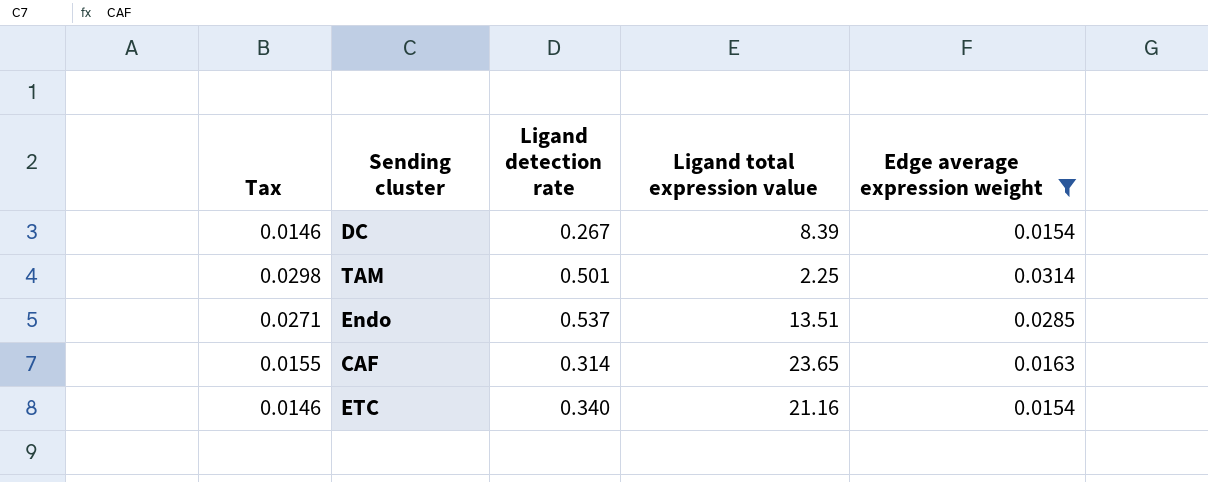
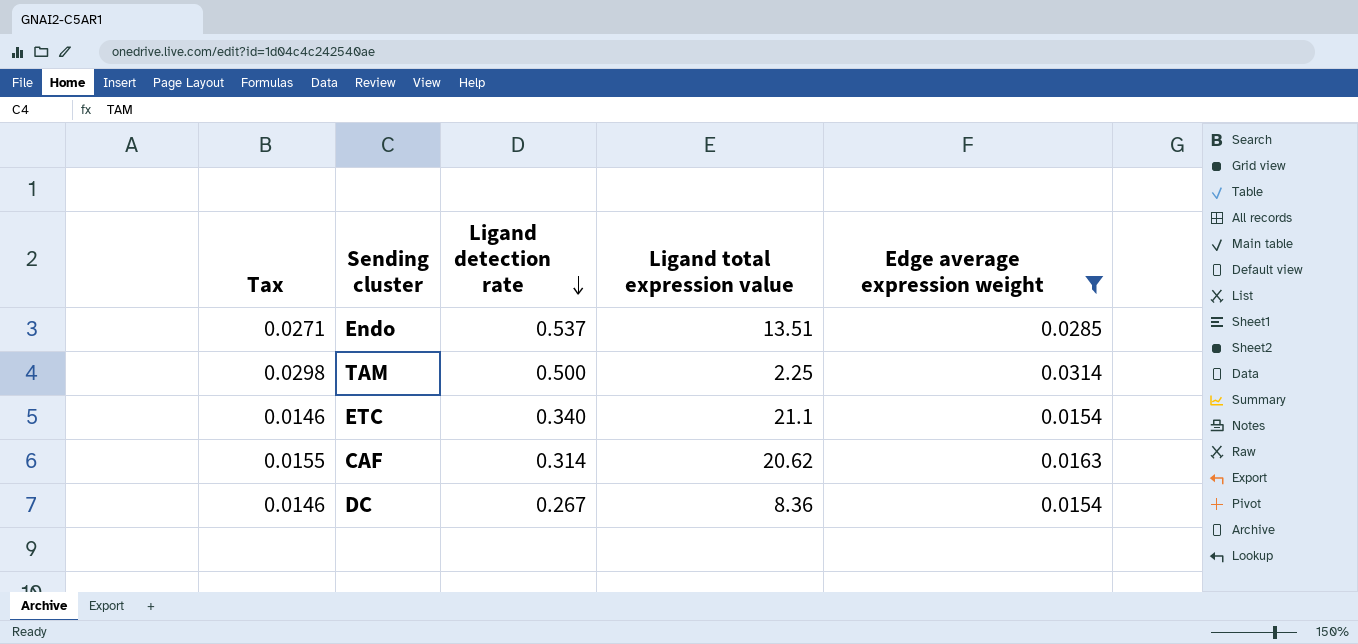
row order: none -> Ligand detection rate descending
TAM | Ligand detection rate: 0.501 -> 0.500
ETC | Ligand total expression value: 21.16 -> 21.1
CAF | Ligand total expression value: 23.65 -> 20.62
DC | Ligand total expression value: 8.39 -> 8.36

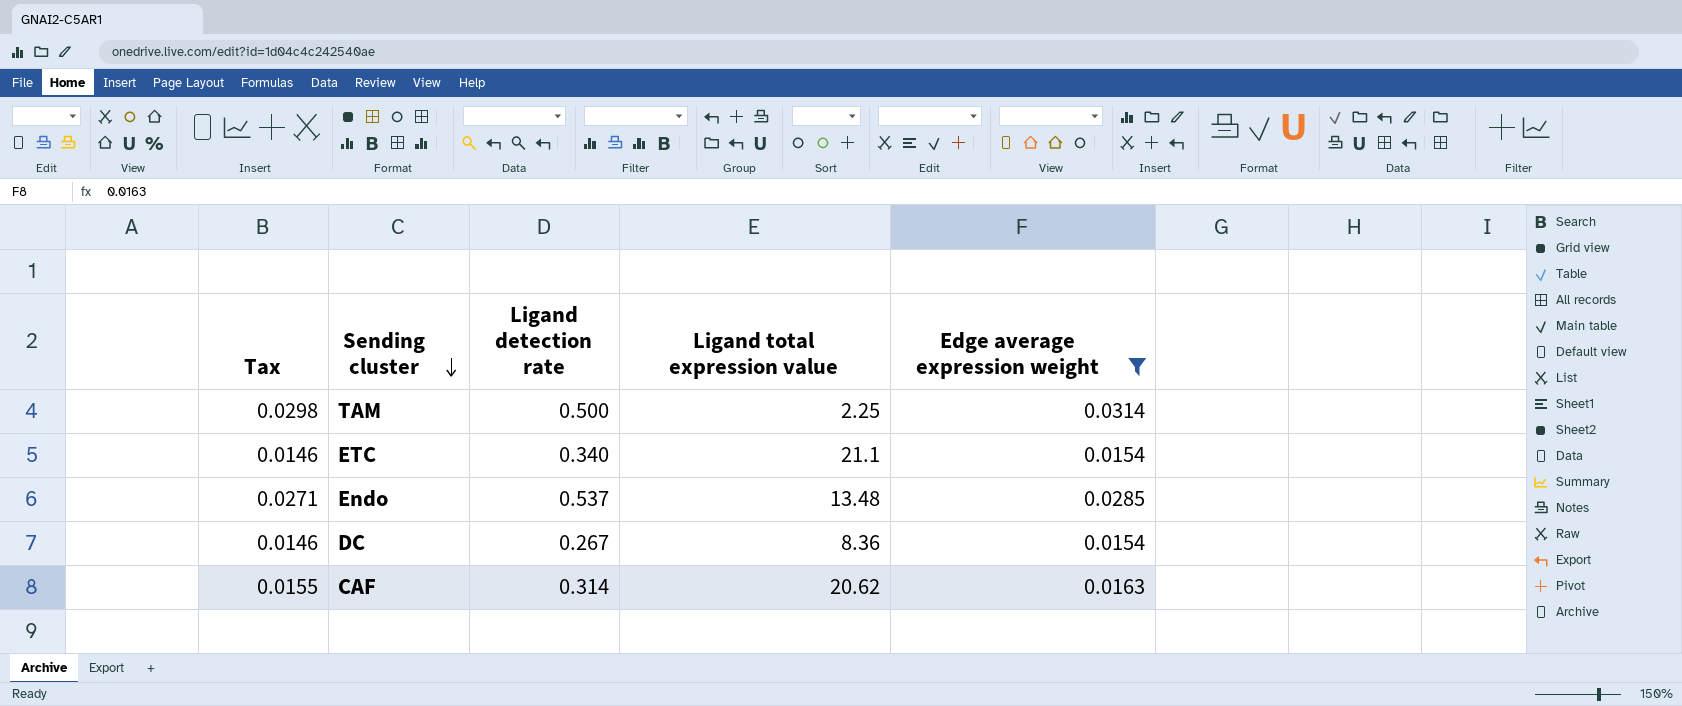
row order: Ligand detection rate descending -> Sending cluster descending
Endo | Ligand total expression value: 13.51 -> 13.48

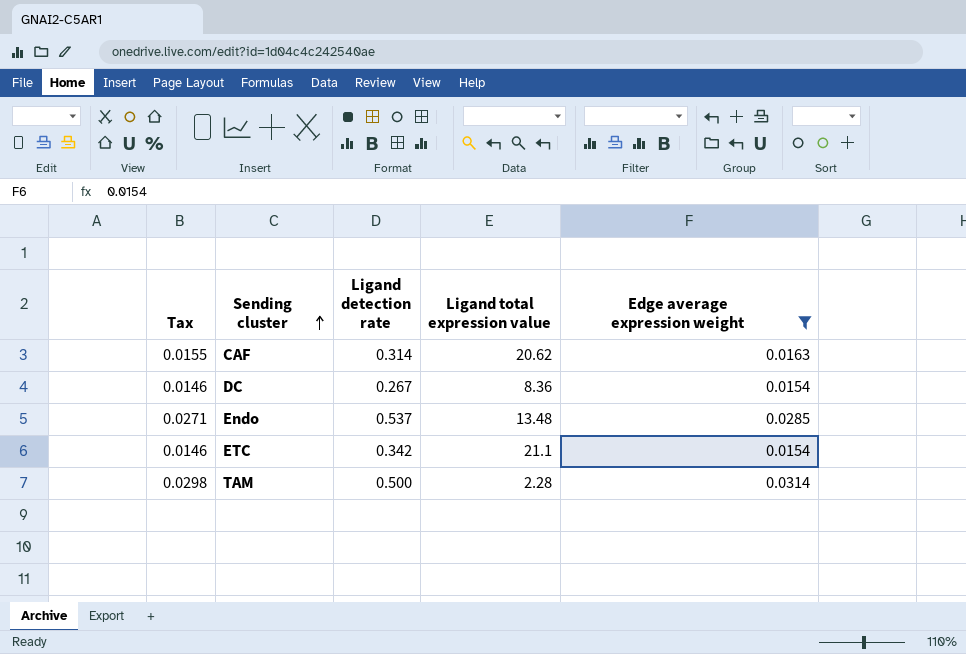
row order: Sending cluster descending -> Sending cluster ascending
ETC | Ligand detection rate: 0.340 -> 0.342
TAM | Ligand total expression value: 2.25 -> 2.28

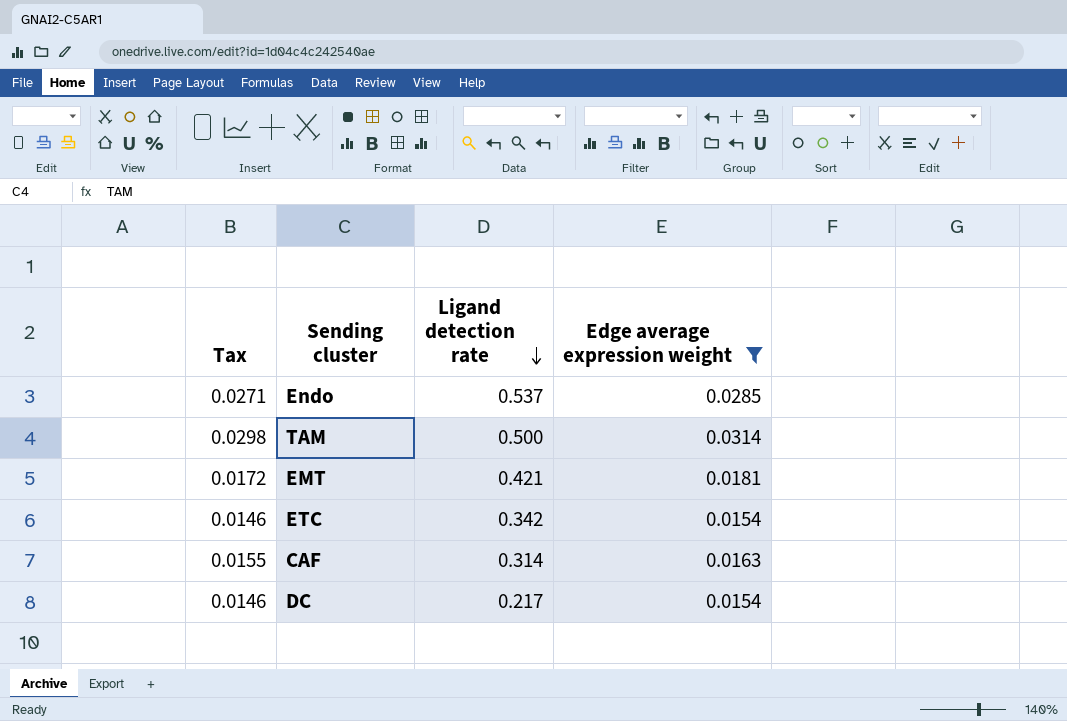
row order: Sending cluster ascending -> Ligand detection rate descending
column Ligand total expression value | position: 4 -> none
row EMT: none -> 0.0172 | 0.421 | 0.0181
DC | Ligand detection rate: 0.267 -> 0.217

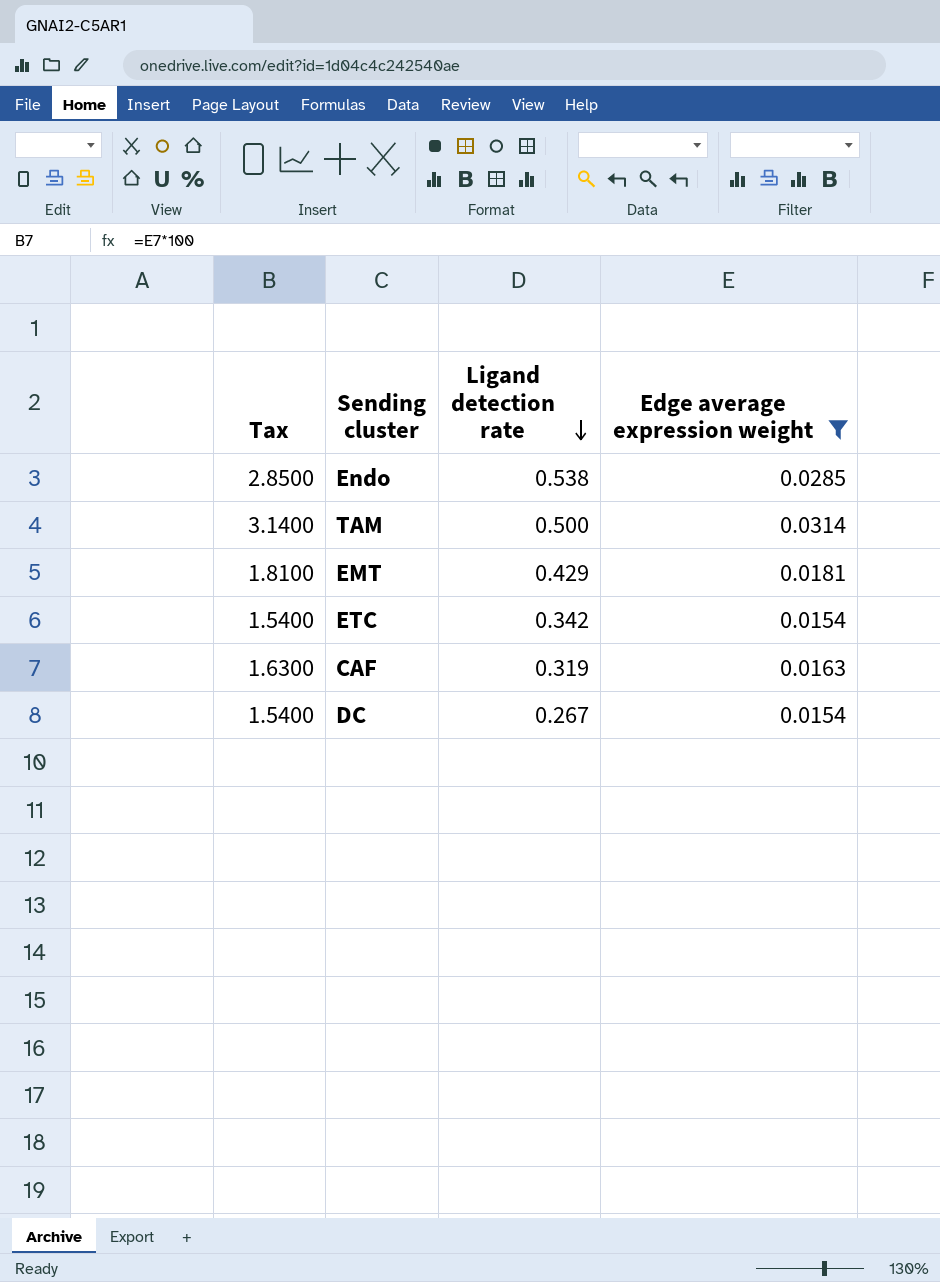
column Tax | formula: [Edge average expression weight] * 0.95 -> [Edge average expression weight] * 100
Endo | Ligand detection rate: 0.537 -> 0.538
EMT | Ligand detection rate: 0.421 -> 0.429
CAF | Ligand detection rate: 0.314 -> 0.319
DC | Ligand detection rate: 0.217 -> 0.267

